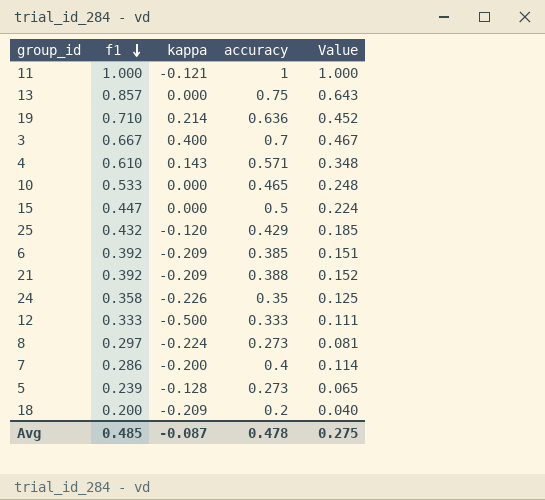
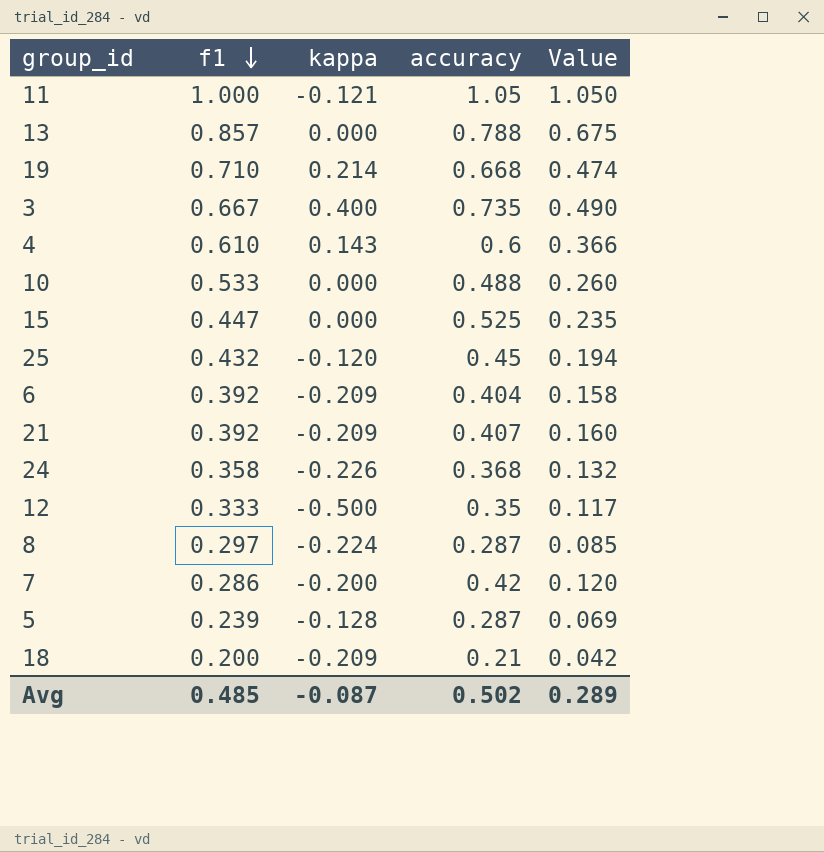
11 | accuracy: 1 -> 1.05
11 | Value: 1.000 -> 1.050
13 | accuracy: 0.75 -> 0.788
13 | Value: 0.643 -> 0.675
19 | accuracy: 0.636 -> 0.668
19 | Value: 0.452 -> 0.474
3 | accuracy: 0.7 -> 0.735
3 | Value: 0.467 -> 0.490
4 | accuracy: 0.571 -> 0.6
4 | Value: 0.348 -> 0.366
10 | accuracy: 0.465 -> 0.488
10 | Value: 0.248 -> 0.260
15 | accuracy: 0.5 -> 0.525
15 | Value: 0.224 -> 0.235
25 | accuracy: 0.429 -> 0.45
25 | Value: 0.185 -> 0.194
6 | accuracy: 0.385 -> 0.404
6 | Value: 0.151 -> 0.158
21 | accuracy: 0.388 -> 0.407
21 | Value: 0.152 -> 0.160
24 | accuracy: 0.35 -> 0.368
24 | Value: 0.125 -> 0.132
12 | accuracy: 0.333 -> 0.35
12 | Value: 0.111 -> 0.117
8 | accuracy: 0.273 -> 0.287
8 | Value: 0.081 -> 0.085
7 | accuracy: 0.4 -> 0.42
7 | Value: 0.114 -> 0.120
5 | accuracy: 0.273 -> 0.287
5 | Value: 0.065 -> 0.069
18 | accuracy: 0.2 -> 0.21
18 | Value: 0.040 -> 0.042
Avg | accuracy: 0.478 -> 0.502
Avg | Value: 0.275 -> 0.289

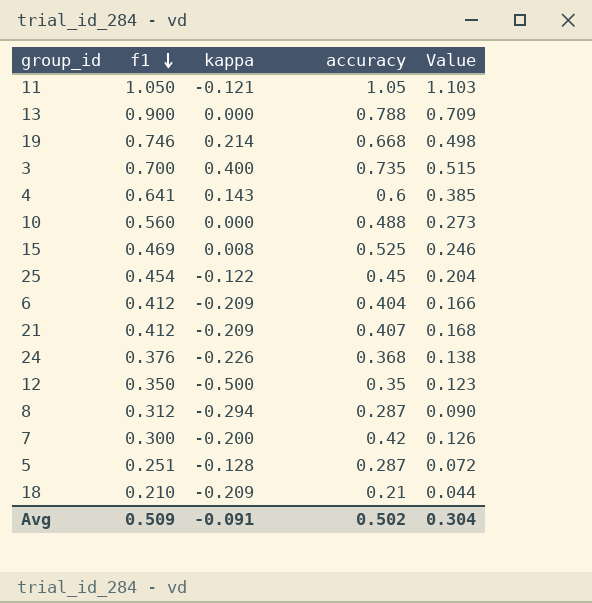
11 | f1: 1.000 -> 1.050
11 | Value: 1.050 -> 1.103
13 | f1: 0.857 -> 0.900
13 | Value: 0.675 -> 0.709
19 | f1: 0.710 -> 0.746
19 | Value: 0.474 -> 0.498
3 | f1: 0.667 -> 0.700
3 | Value: 0.490 -> 0.515
4 | f1: 0.610 -> 0.641
4 | Value: 0.366 -> 0.385
10 | f1: 0.533 -> 0.560
10 | Value: 0.260 -> 0.273
15 | f1: 0.447 -> 0.469
15 | kappa: 0.000 -> 0.008
15 | Value: 0.235 -> 0.246
25 | f1: 0.432 -> 0.454
25 | kappa: -0.120 -> -0.122
25 | Value: 0.194 -> 0.204
6 | f1: 0.392 -> 0.412
6 | Value: 0.158 -> 0.166
21 | f1: 0.392 -> 0.412
21 | Value: 0.160 -> 0.168
24 | f1: 0.358 -> 0.376
24 | Value: 0.132 -> 0.138
12 | f1: 0.333 -> 0.350
12 | Value: 0.117 -> 0.123
8 | f1: 0.297 -> 0.312
8 | kappa: -0.224 -> -0.294
8 | Value: 0.085 -> 0.090
7 | f1: 0.286 -> 0.300
7 | Value: 0.120 -> 0.126
5 | f1: 0.239 -> 0.251
5 | Value: 0.069 -> 0.072
18 | f1: 0.200 -> 0.210
18 | Value: 0.042 -> 0.044
Avg | f1: 0.485 -> 0.509
Avg | kappa: -0.087 -> -0.091
Avg | Value: 0.289 -> 0.304

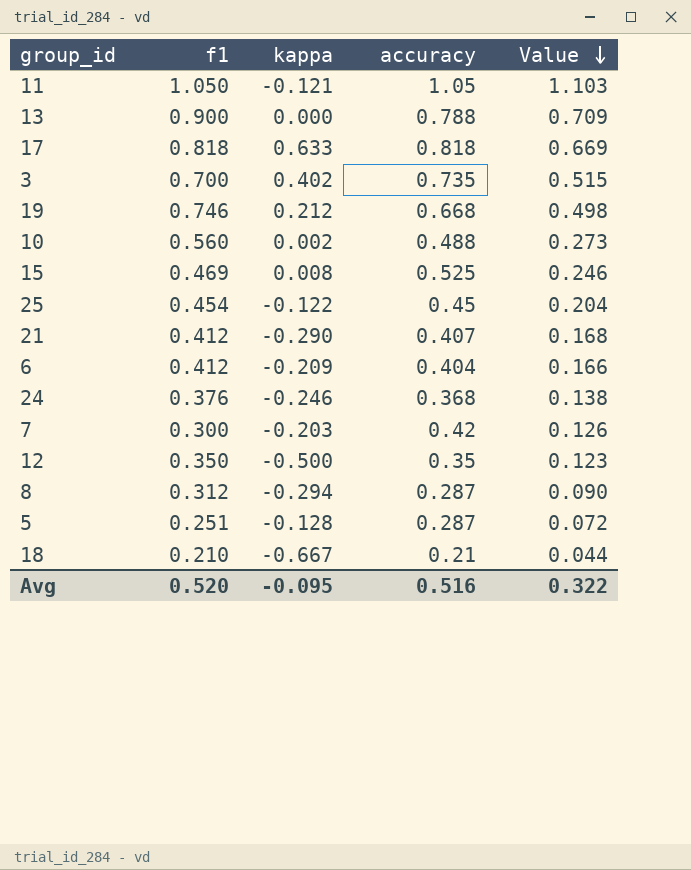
row order: f1 descending -> Value descending
row 4: 0.641 | 0.143 | 0.6 | 0.385 -> none
row 17: none -> 0.818 | 0.633 | 0.818 | 0.669
3 | kappa: 0.400 -> 0.402
19 | kappa: 0.214 -> 0.212
10 | kappa: 0.000 -> 0.002
21 | kappa: -0.209 -> -0.290
24 | kappa: -0.226 -> -0.246
7 | kappa: -0.200 -> -0.203
18 | kappa: -0.209 -> -0.667
Avg | f1: 0.509 -> 0.520
Avg | kappa: -0.091 -> -0.095
Avg | accuracy: 0.502 -> 0.516
Avg | Value: 0.304 -> 0.322

